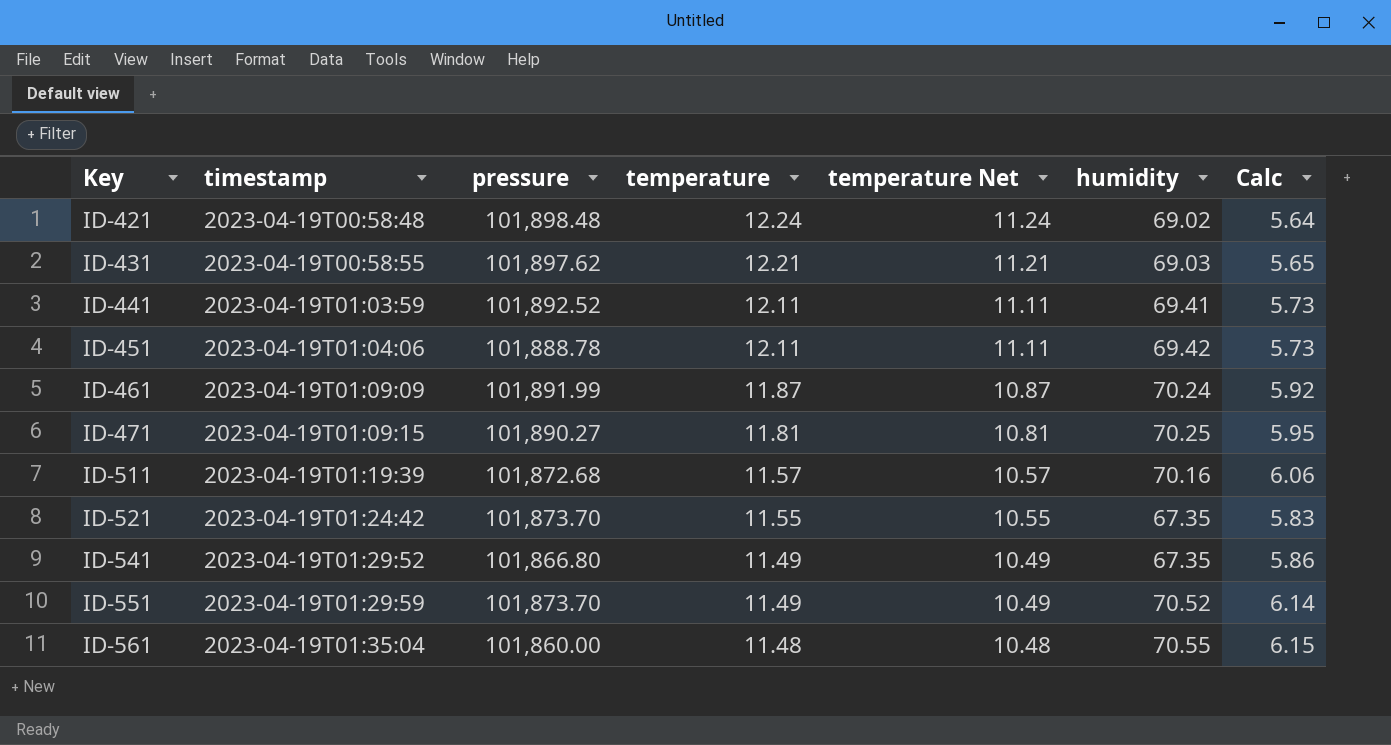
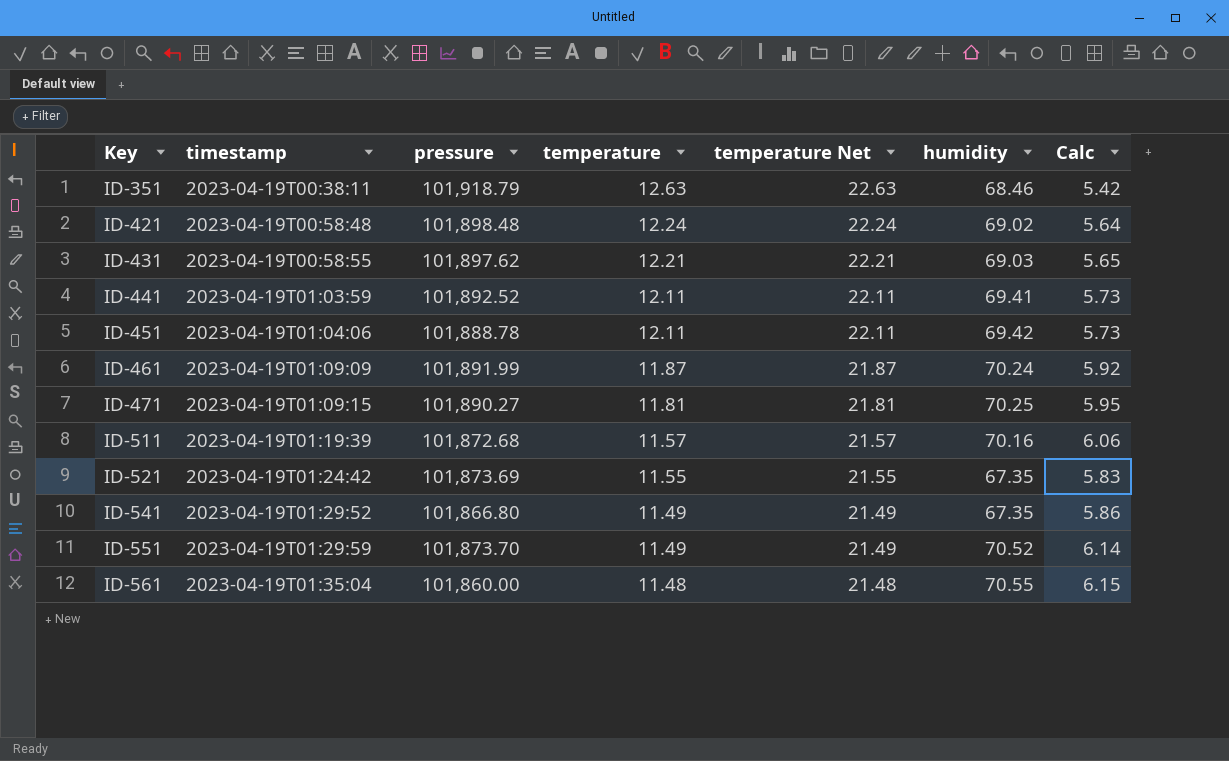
column temperature Net | formula: [temperature] - 1 -> [temperature] + 10
row ID-351: none -> 2023-04-19T00:38:11 | 101,918.79 | 12.63 | 22.63 | 68.46 | 5.42
ID-521 | pressure: 101,873.70 -> 101,873.69

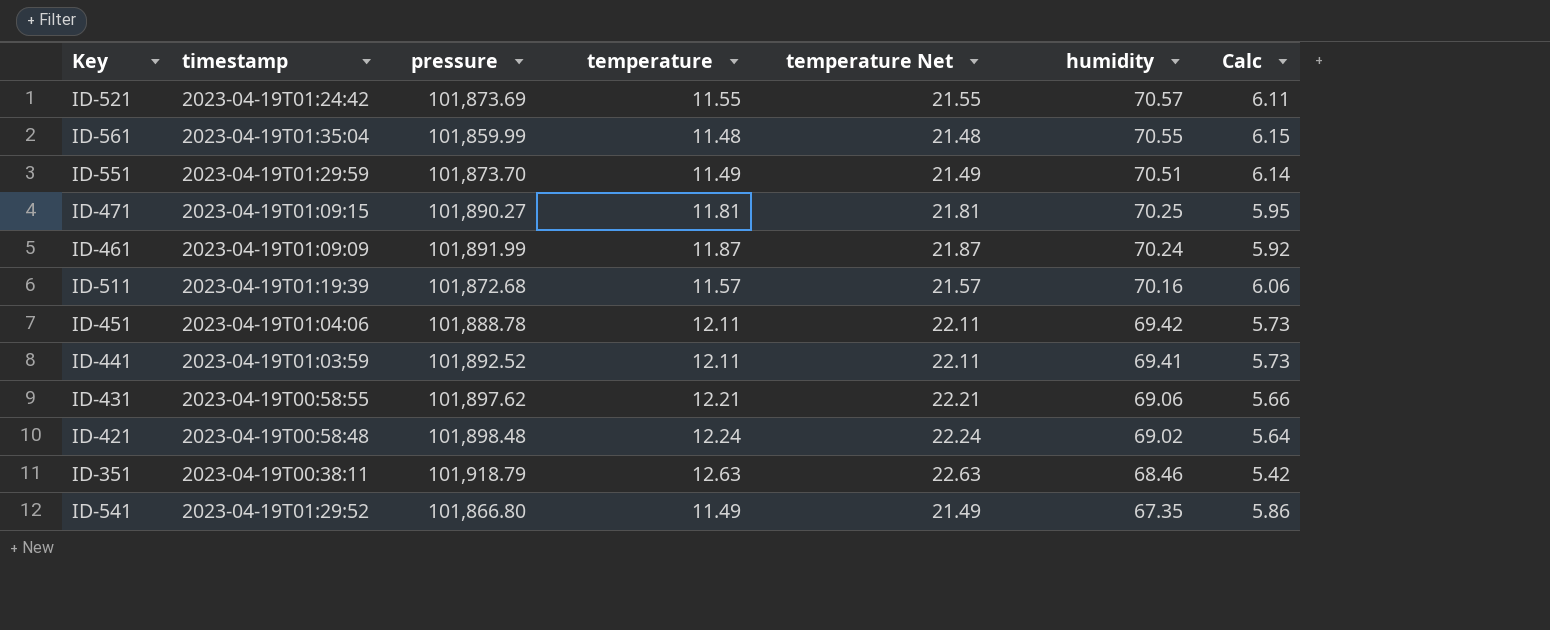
row order: Key ascending -> humidity descending
ID-521 | humidity: 67.35 -> 70.57
ID-521 | Calc: 5.83 -> 6.11
ID-561 | pressure: 101,860.00 -> 101,859.99
ID-551 | humidity: 70.52 -> 70.51
ID-431 | humidity: 69.03 -> 69.06
ID-431 | Calc: 5.65 -> 5.66

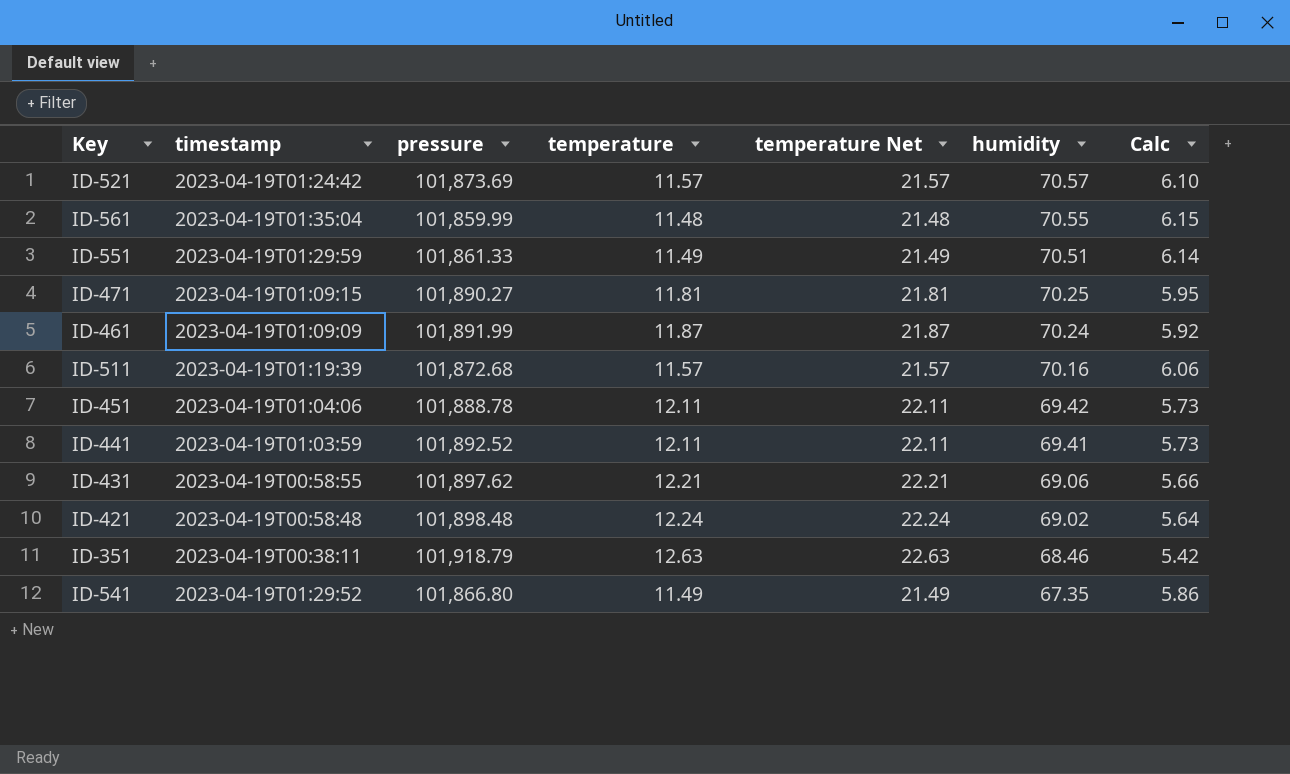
ID-521 | temperature: 11.55 -> 11.57
ID-521 | temperature Net: 21.55 -> 21.57
ID-521 | Calc: 6.11 -> 6.10
ID-551 | pressure: 101,873.70 -> 101,861.33

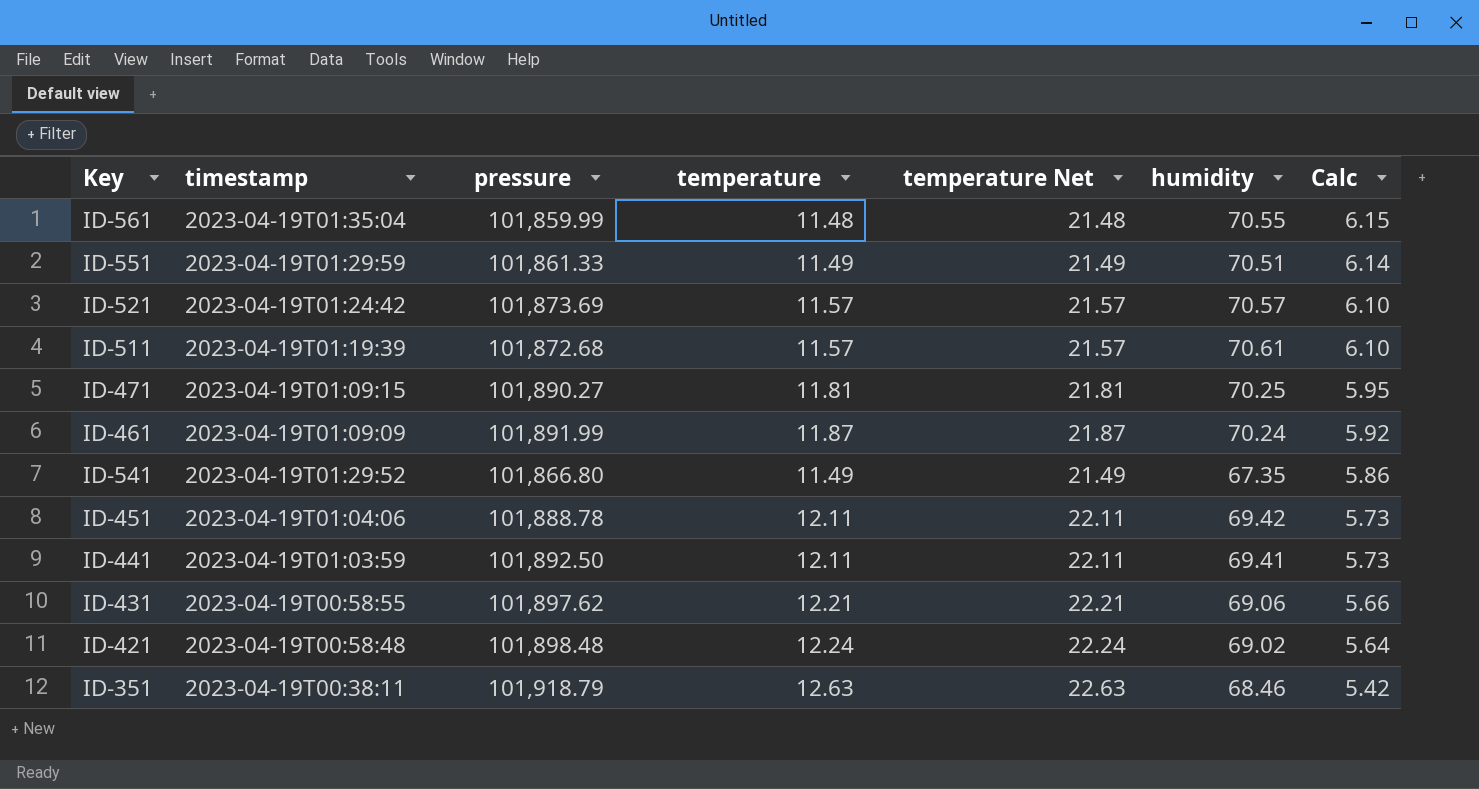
row order: humidity descending -> Calc descending
ID-511 | humidity: 70.16 -> 70.61
ID-511 | Calc: 6.06 -> 6.10
ID-441 | pressure: 101,892.52 -> 101,892.50

